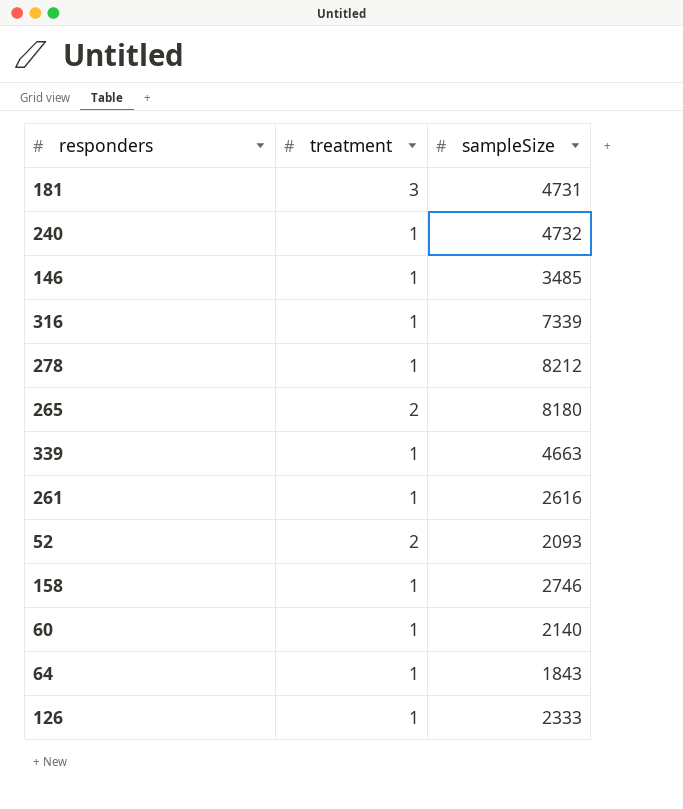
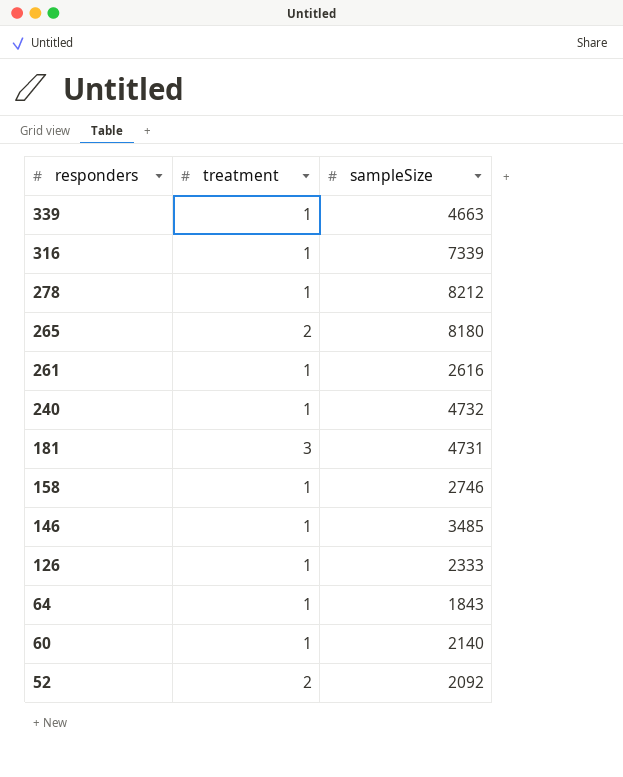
row order: none -> responders descending
52 | sampleSize: 2093 -> 2092

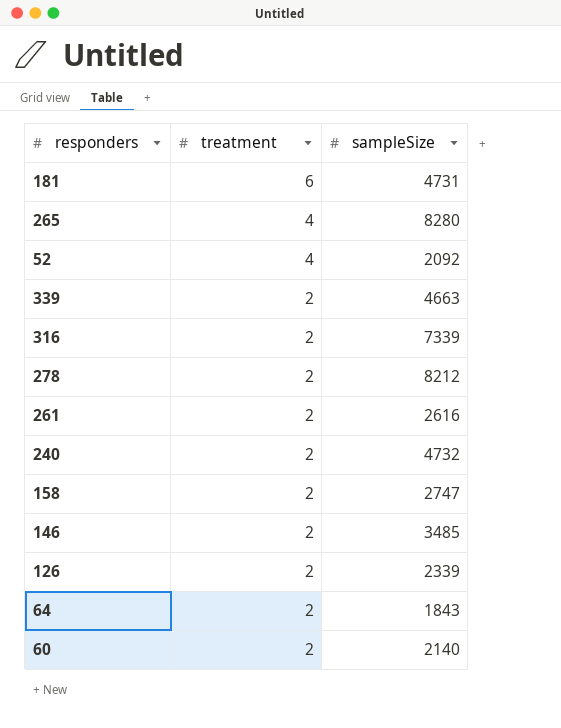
row order: responders descending -> treatment descending
181 | treatment: 3 -> 6
265 | treatment: 2 -> 4
265 | sampleSize: 8180 -> 8280
52 | treatment: 2 -> 4
339 | treatment: 1 -> 2
316 | treatment: 1 -> 2
278 | treatment: 1 -> 2
261 | treatment: 1 -> 2
240 | treatment: 1 -> 2
158 | treatment: 1 -> 2
158 | sampleSize: 2746 -> 2747
146 | treatment: 1 -> 2
126 | treatment: 1 -> 2
126 | sampleSize: 2333 -> 2339
64 | treatment: 1 -> 2
60 | treatment: 1 -> 2

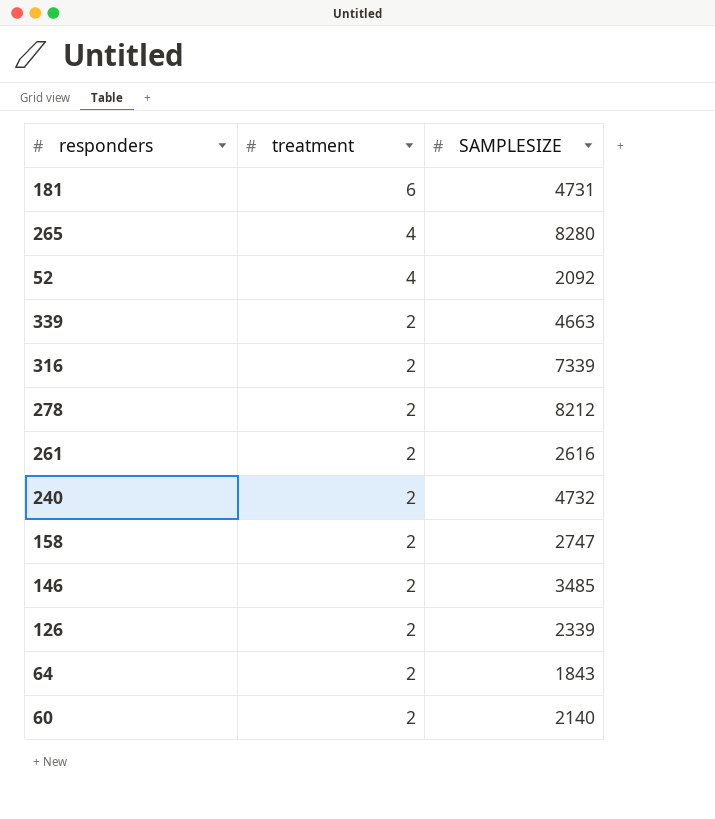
column name: sampleSize -> SAMPLESIZE

